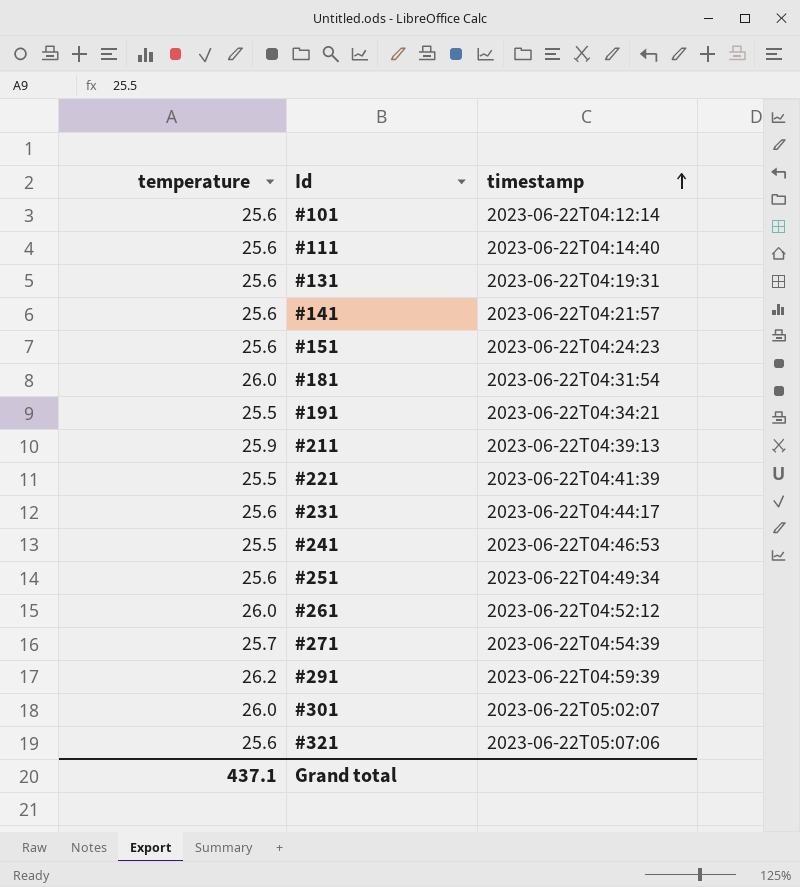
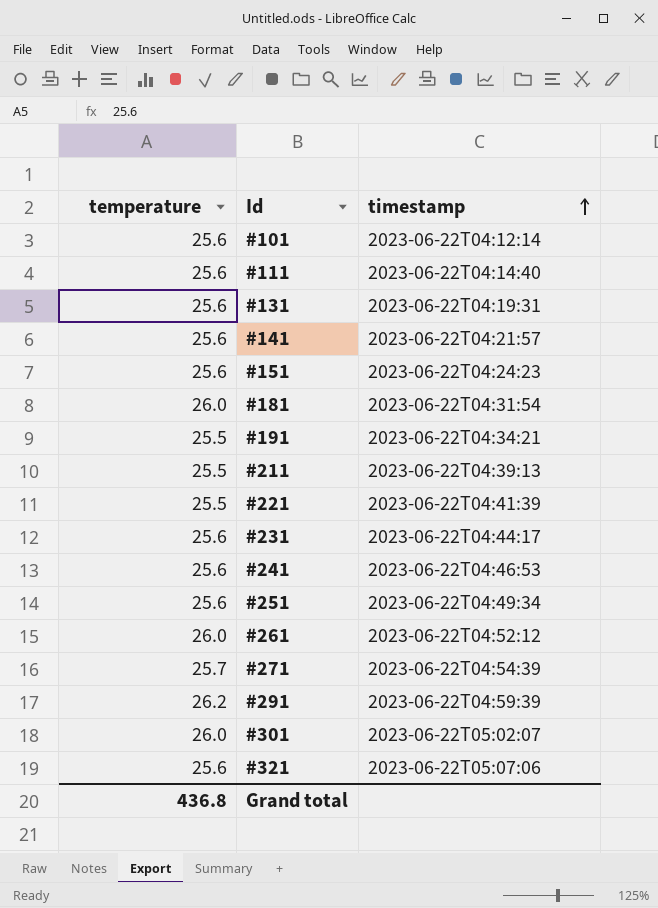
#211 | temperature: 25.9 -> 25.5
#241 | temperature: 25.5 -> 25.6
Grand total | temperature: 437.1 -> 436.8

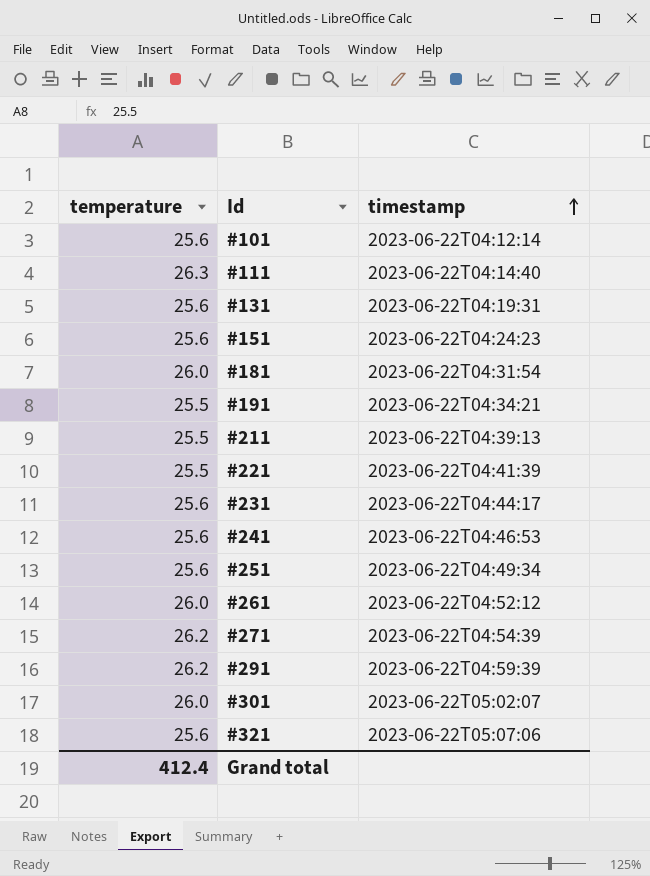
row #141: 25.6 | 2023-06-22T04:21:57 -> none
#111 | temperature: 25.6 -> 26.3
#271 | temperature: 25.7 -> 26.2
Grand total | temperature: 436.8 -> 412.4

